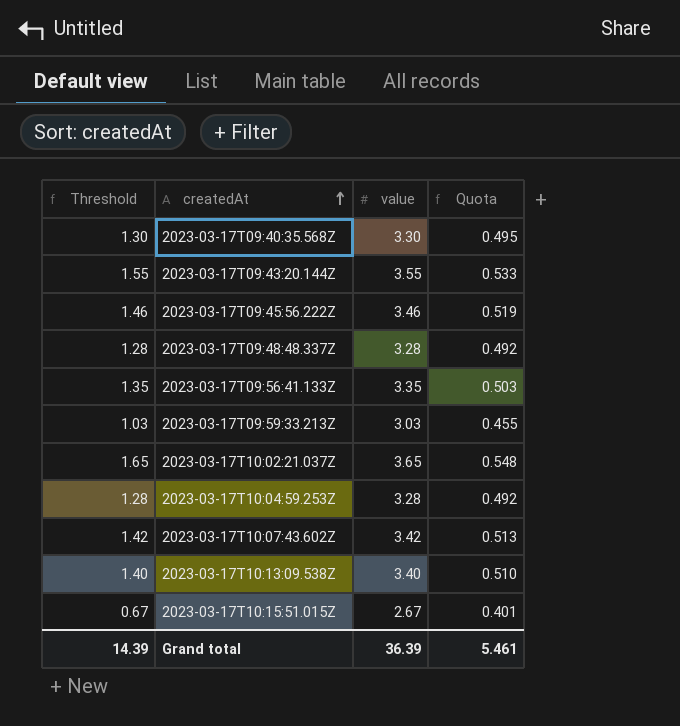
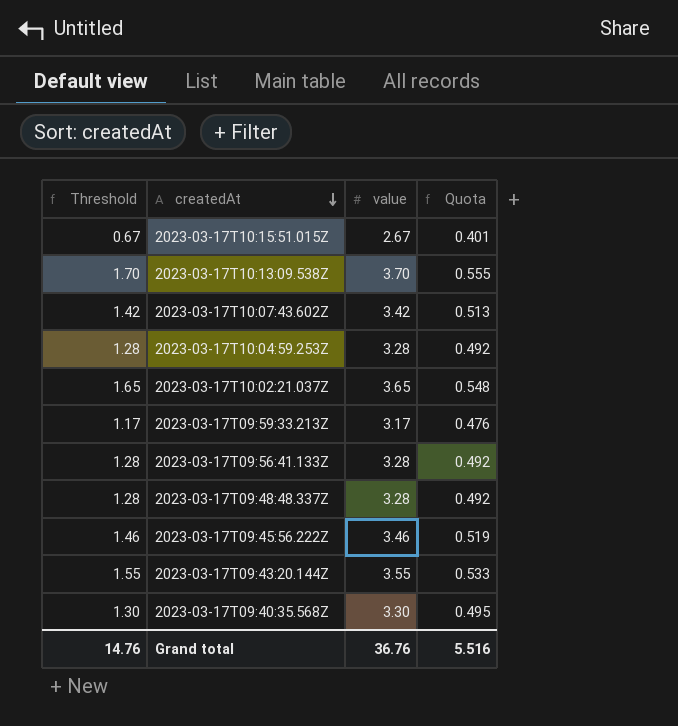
row order: createdAt ascending -> createdAt descending
2023-03-17T10:13:09.538Z | Threshold: 1.40 -> 1.70
2023-03-17T10:13:09.538Z | value: 3.40 -> 3.70
2023-03-17T10:13:09.538Z | Quota: 0.510 -> 0.555
2023-03-17T09:59:33.213Z | Threshold: 1.03 -> 1.17
2023-03-17T09:59:33.213Z | value: 3.03 -> 3.17
2023-03-17T09:59:33.213Z | Quota: 0.455 -> 0.476
2023-03-17T09:56:41.133Z | Threshold: 1.35 -> 1.28
2023-03-17T09:56:41.133Z | value: 3.35 -> 3.28
2023-03-17T09:56:41.133Z | Quota: 0.503 -> 0.492
Grand total | Threshold: 14.39 -> 14.76
Grand total | value: 36.39 -> 36.76
Grand total | Quota: 5.461 -> 5.516

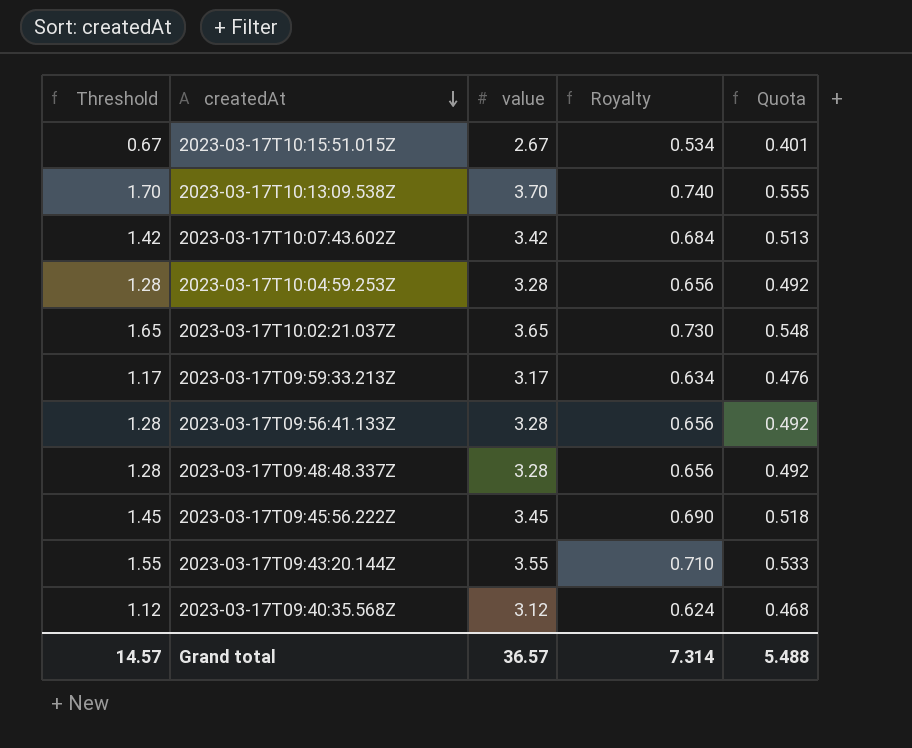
column Royalty | formula: none -> [value] * 0.2
2023-03-17T09:45:56.222Z | Threshold: 1.46 -> 1.45
2023-03-17T09:45:56.222Z | value: 3.46 -> 3.45
2023-03-17T09:45:56.222Z | Quota: 0.519 -> 0.518
2023-03-17T09:40:35.568Z | Threshold: 1.30 -> 1.12
2023-03-17T09:40:35.568Z | value: 3.30 -> 3.12
2023-03-17T09:40:35.568Z | Quota: 0.495 -> 0.468
Grand total | Threshold: 14.76 -> 14.57
Grand total | value: 36.76 -> 36.57
Grand total | Quota: 5.516 -> 5.488

